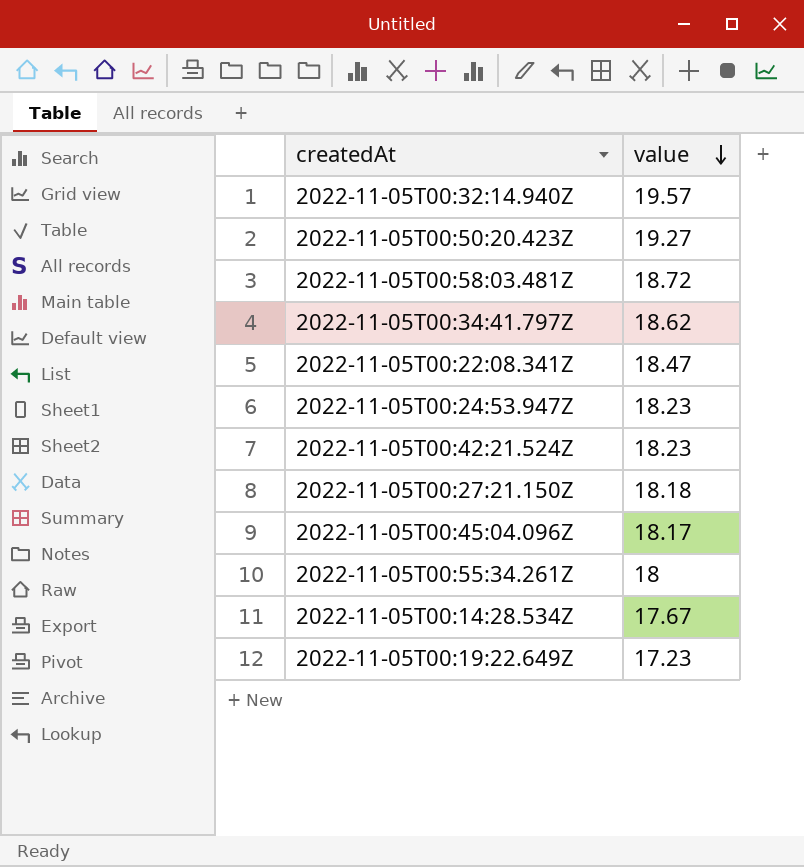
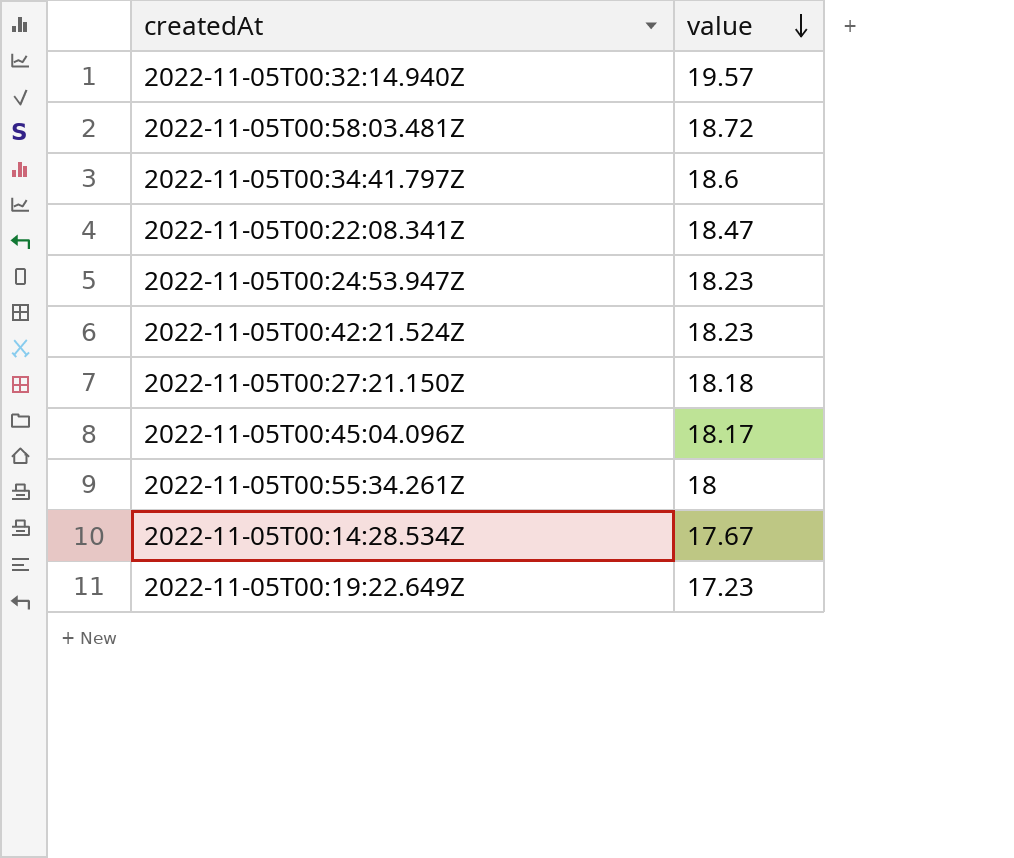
row 2022-11-05T00:50:20.423Z: 19.27 -> none
2022-11-05T00:34:41.797Z | value: 18.62 -> 18.6

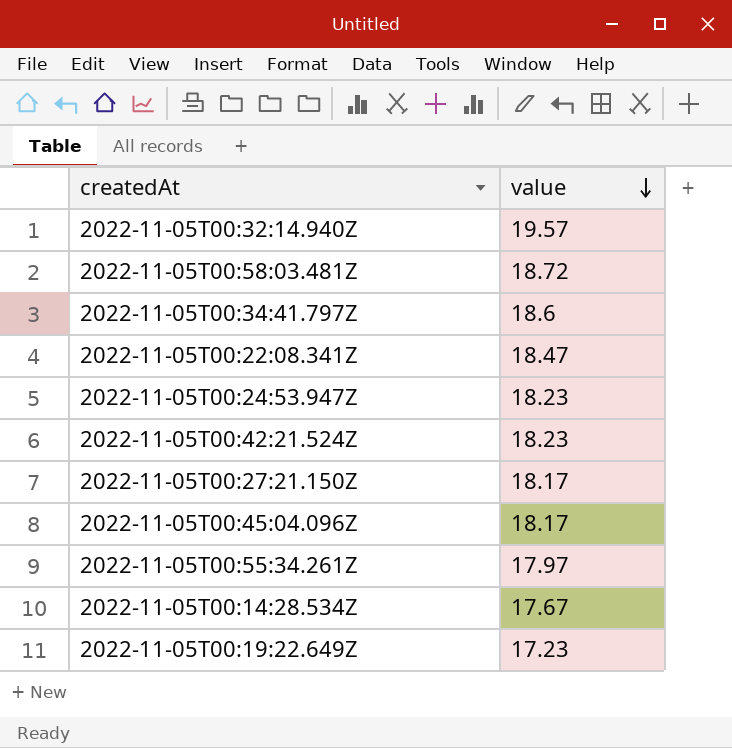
2022-11-05T00:27:21.150Z | value: 18.18 -> 18.17
2022-11-05T00:55:34.261Z | value: 18 -> 17.97

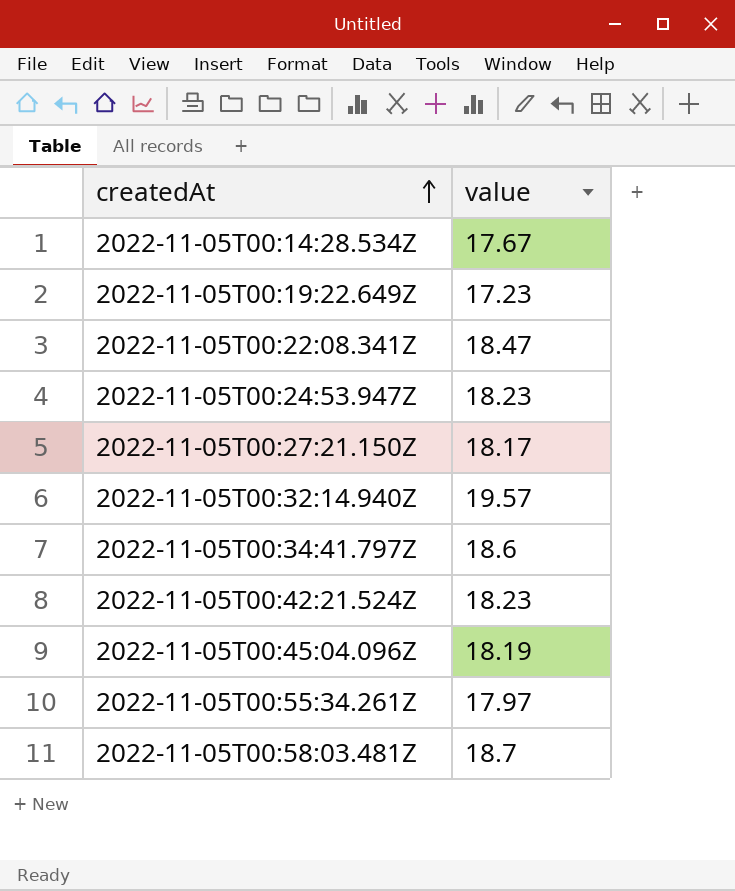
row order: value descending -> createdAt ascending
2022-11-05T00:45:04.096Z | value: 18.17 -> 18.19
2022-11-05T00:58:03.481Z | value: 18.72 -> 18.7

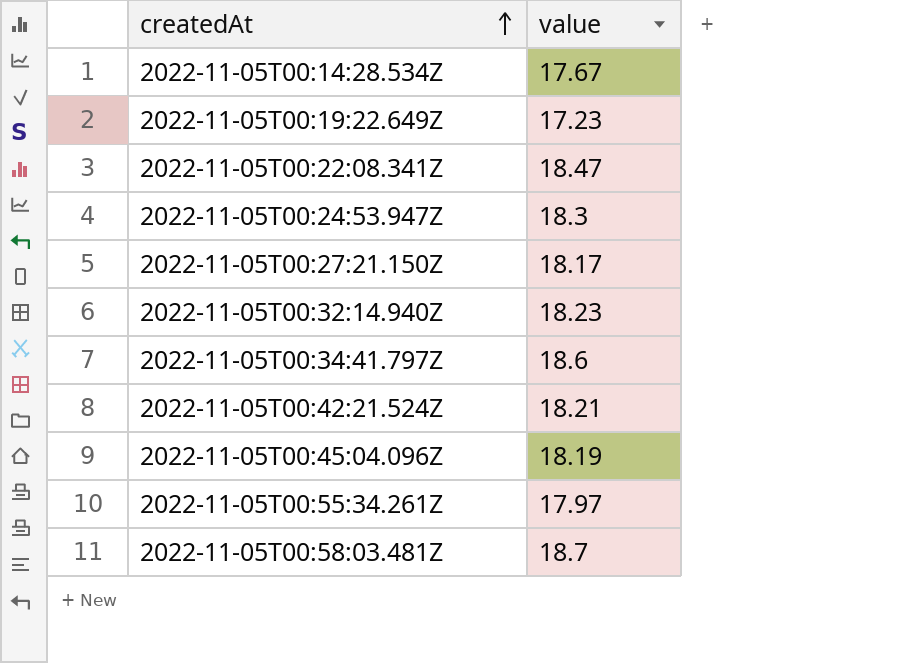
2022-11-05T00:24:53.947Z | value: 18.23 -> 18.3
2022-11-05T00:32:14.940Z | value: 19.57 -> 18.23
2022-11-05T00:42:21.524Z | value: 18.23 -> 18.21

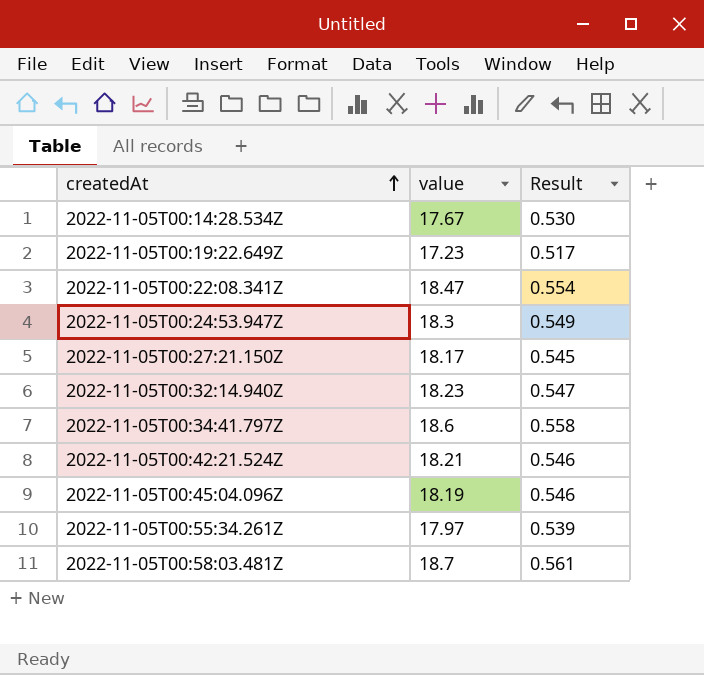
column Result | formula: none -> [value] * 0.03

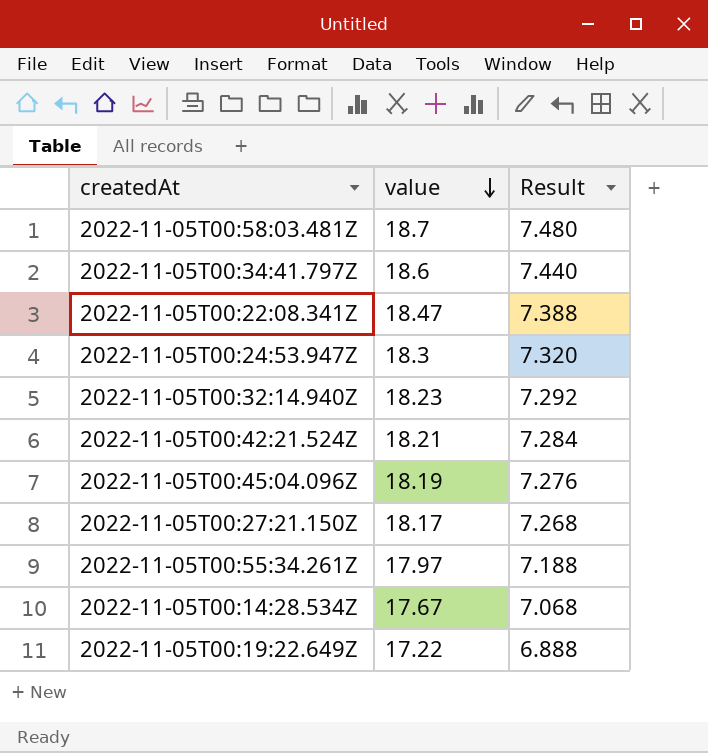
row order: createdAt ascending -> value descending
column Result | formula: [value] * 0.03 -> [value] * 0.4
2022-11-05T00:19:22.649Z | value: 17.23 -> 17.22

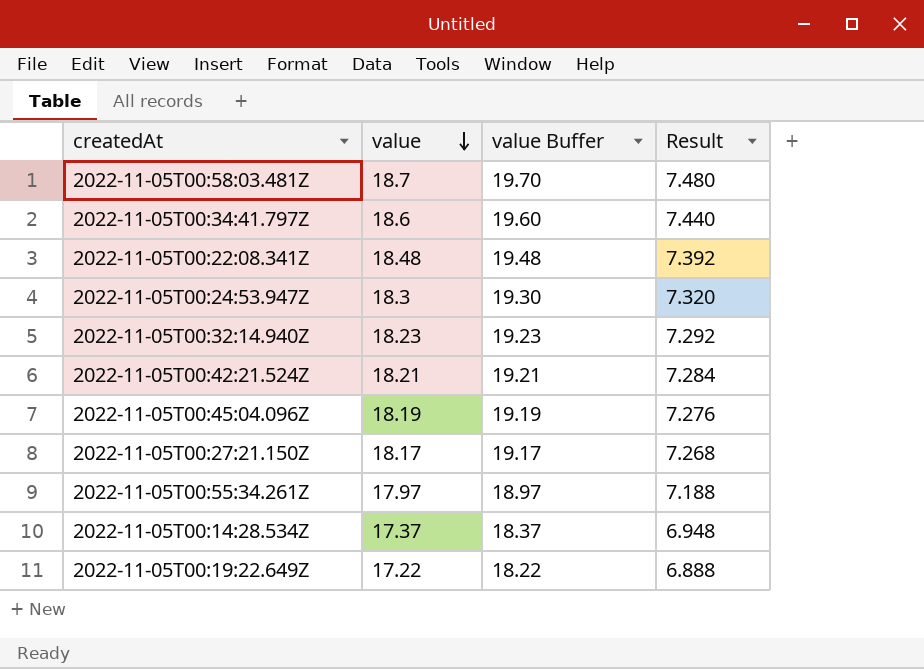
column value Buffer | formula: none -> [value] + 1
2022-11-05T00:22:08.341Z | value: 18.47 -> 18.48
2022-11-05T00:22:08.341Z | Result: 7.388 -> 7.392
2022-11-05T00:14:28.534Z | value: 17.67 -> 17.37
2022-11-05T00:14:28.534Z | Result: 7.068 -> 6.948

